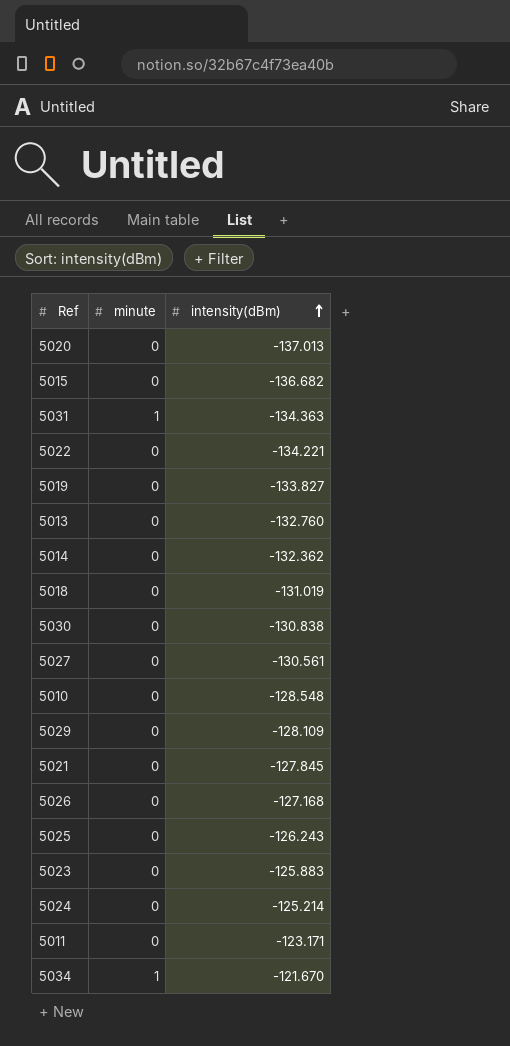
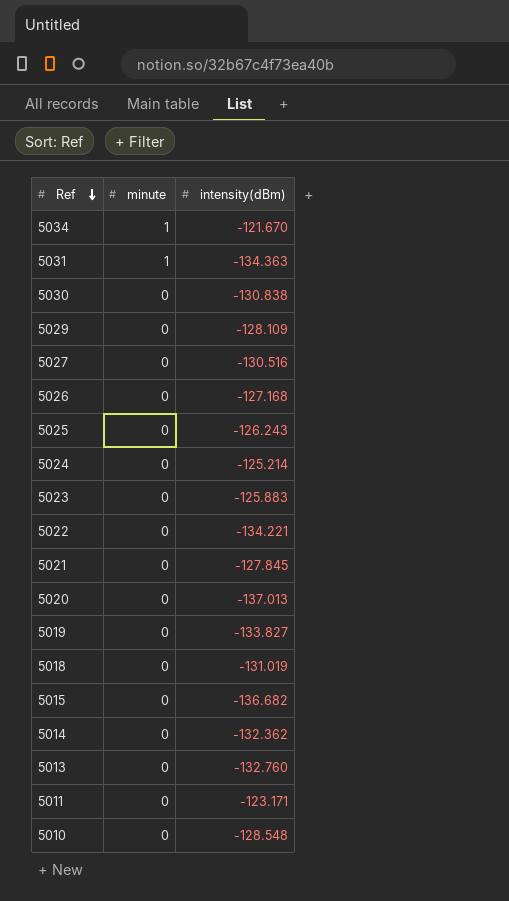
row order: intensity(dBm) ascending -> Ref descending
5027 | intensity(dBm): -130.561 -> -130.516

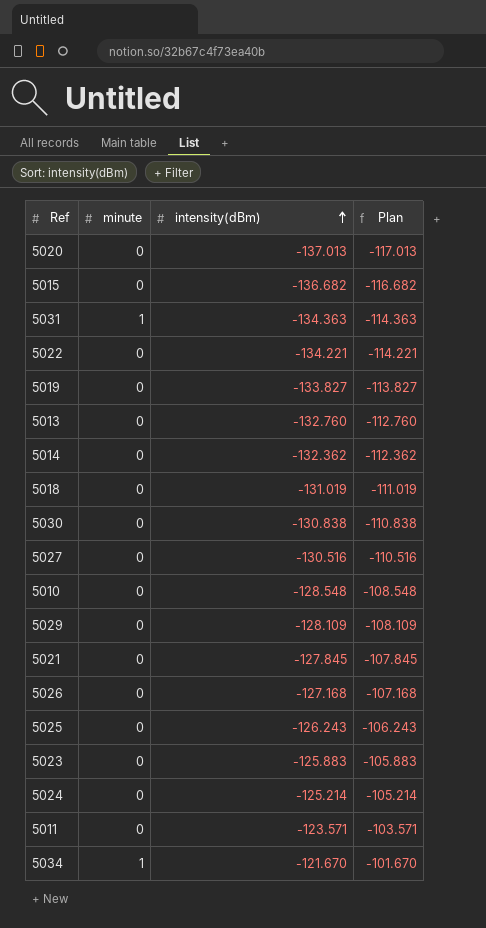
row order: Ref descending -> intensity(dBm) ascending
column Plan | formula: none -> [intensity(dBm)] + 20
5011 | intensity(dBm): -123.171 -> -123.571

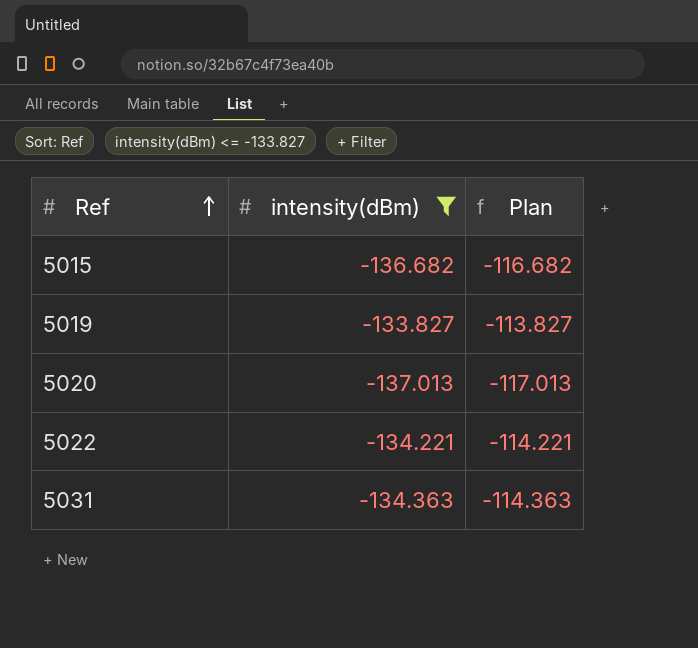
filter: none -> intensity(dBm) <= -133.827
row order: intensity(dBm) ascending -> Ref ascending
column minute | position: 2 -> none

